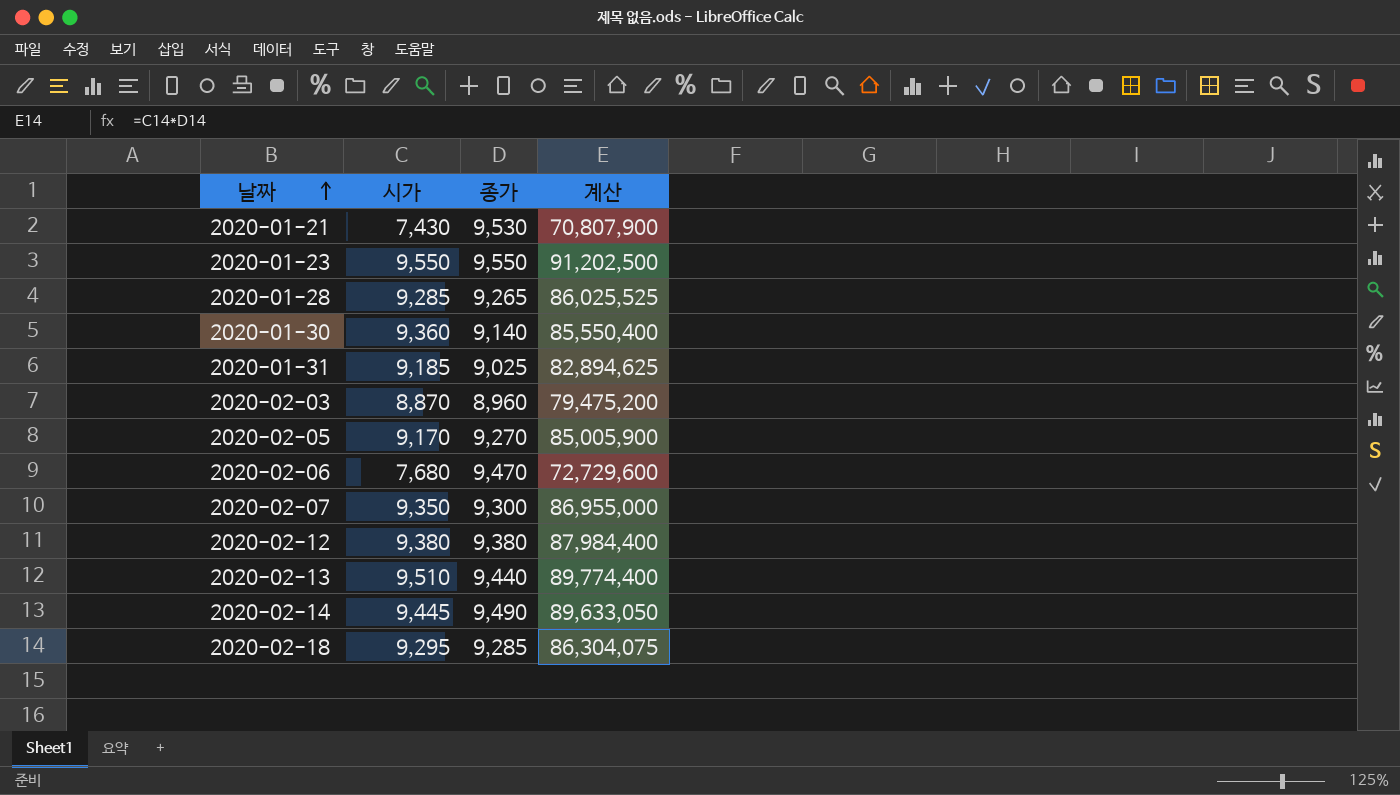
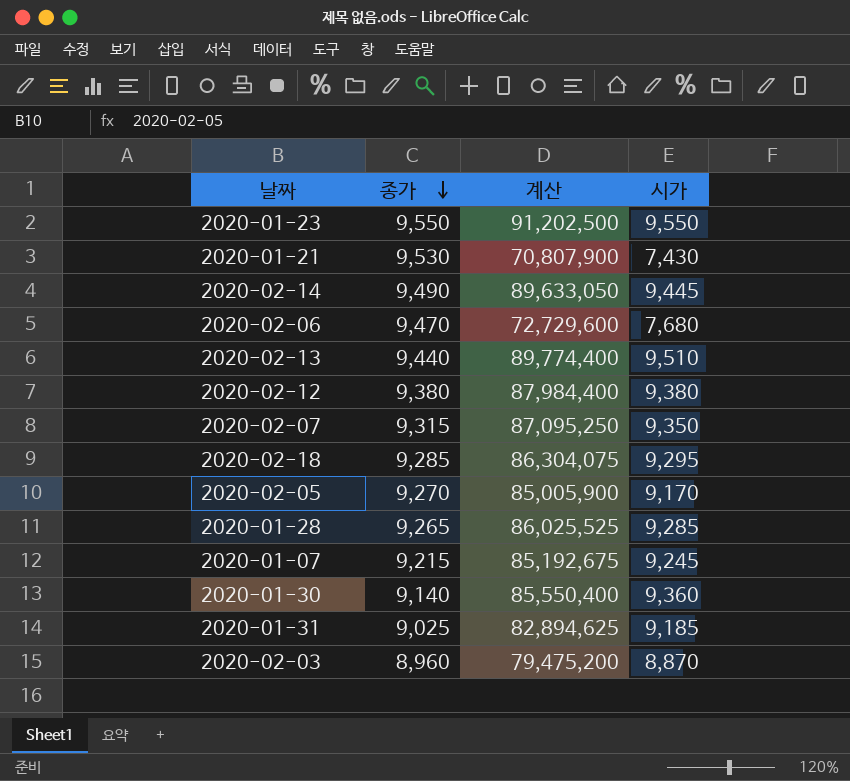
row order: 날짜 ascending -> 종가 descending
column 시가 | position: 2 -> 4
2020-02-07 | 종가: 9,300 -> 9,315
2020-02-07 | 계산: 86,955,000 -> 87,095,250
row 2020-01-07: none -> 9,215 | 85,192,675 | 9,245

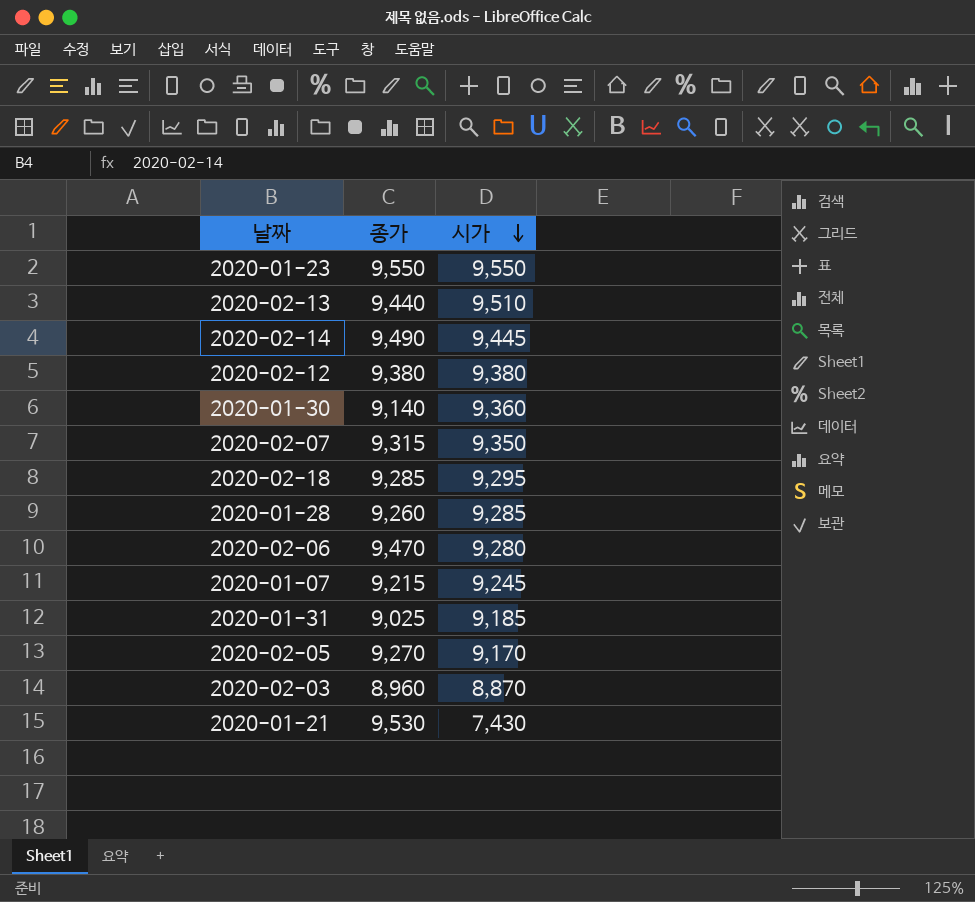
row order: 종가 descending -> 시가 descending
column 계산 | formula: [종가] * [시가] -> none
2020-01-28 | 종가: 9,265 -> 9,260
2020-02-06 | 시가: 7,680 -> 9,280

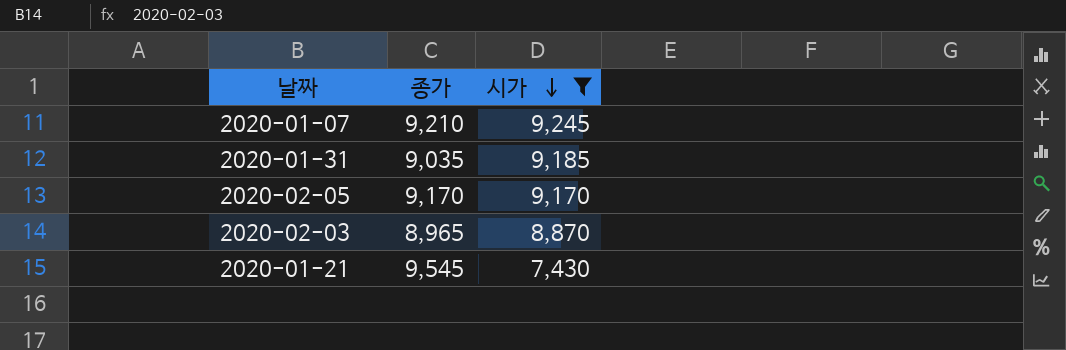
filter: none -> 시가 <= 9,245
2020-01-07 | 종가: 9,215 -> 9,210
2020-01-31 | 종가: 9,025 -> 9,035
2020-02-05 | 종가: 9,270 -> 9,170
2020-02-03 | 종가: 8,960 -> 8,965
2020-01-21 | 종가: 9,530 -> 9,545

